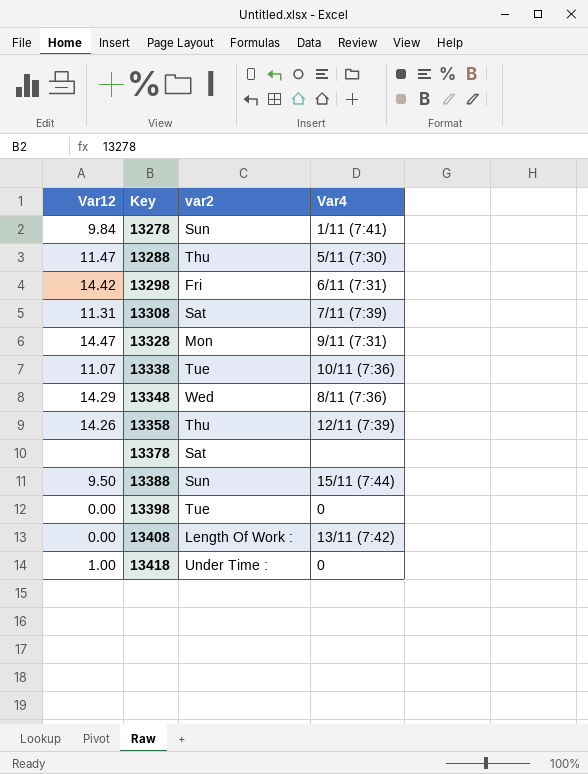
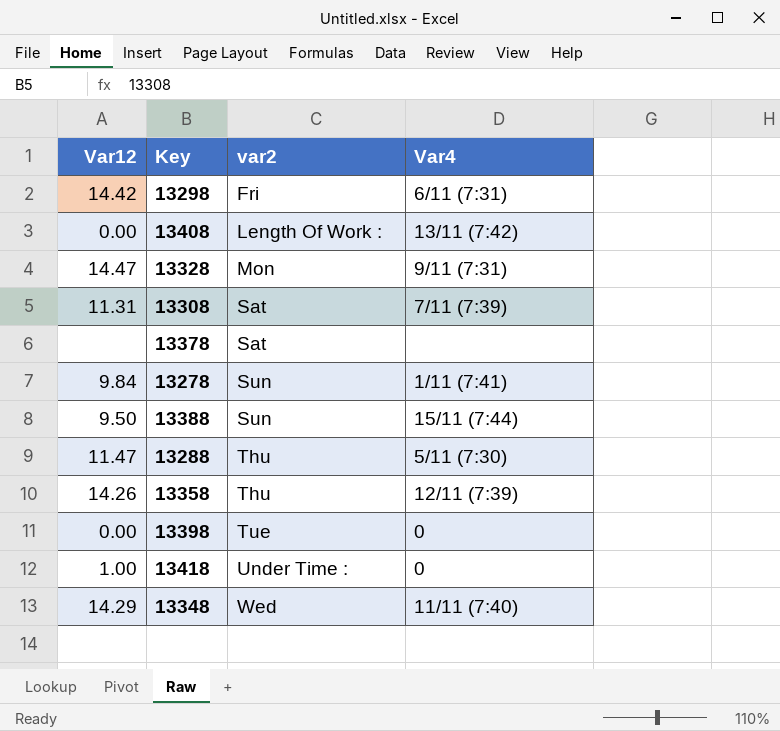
row order: Key ascending -> var2 ascending
row 13338: 11.07 | Tue | 10/11 (7:36) -> none
13348 | Var4: 8/11 (7:36) -> 11/11 (7:40)

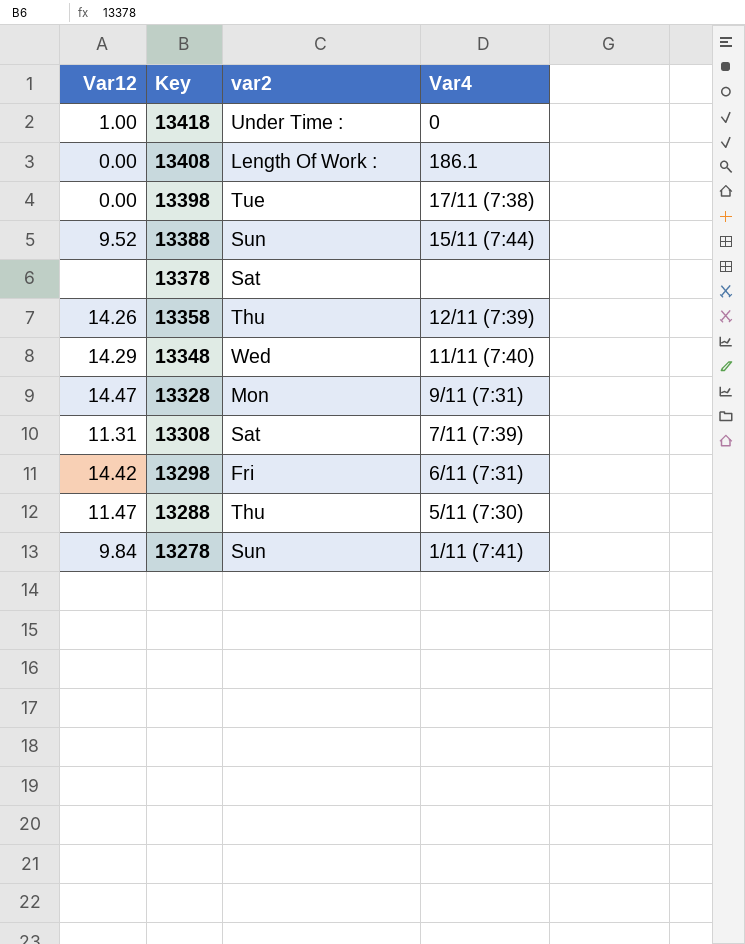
row order: var2 ascending -> Key descending
13408 | Var4: 13/11 (7:42) -> 186.1
13398 | Var4: 0 -> 17/11 (7:38)
13388 | Var12: 9.50 -> 9.52

